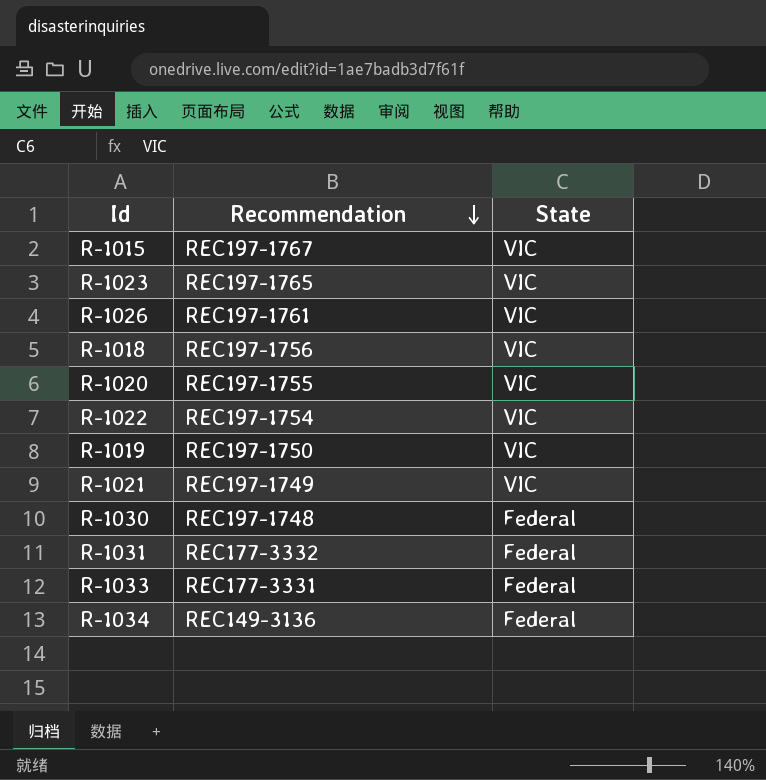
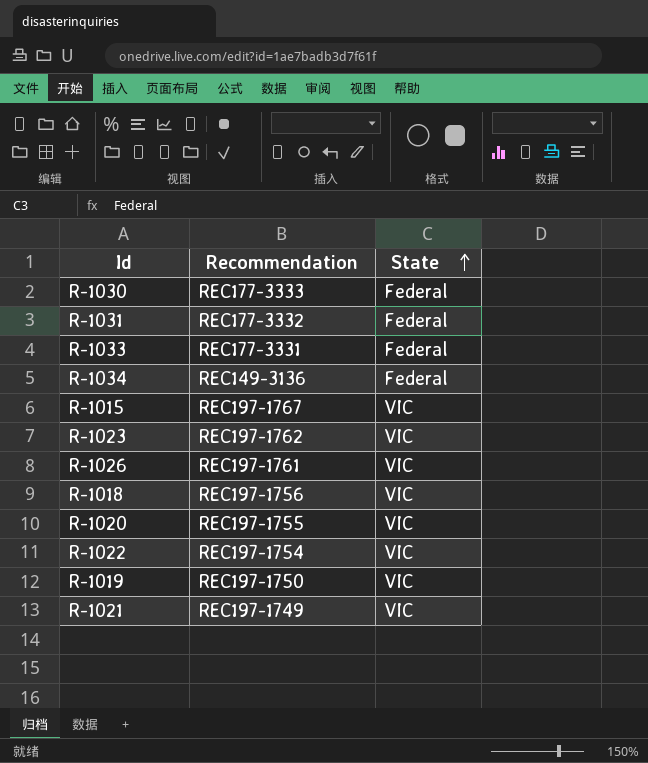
row order: Recommendation descending -> State ascending
R-1030 | Recommendation: REC197-1748 -> REC177-3333
R-1023 | Recommendation: REC197-1765 -> REC197-1762

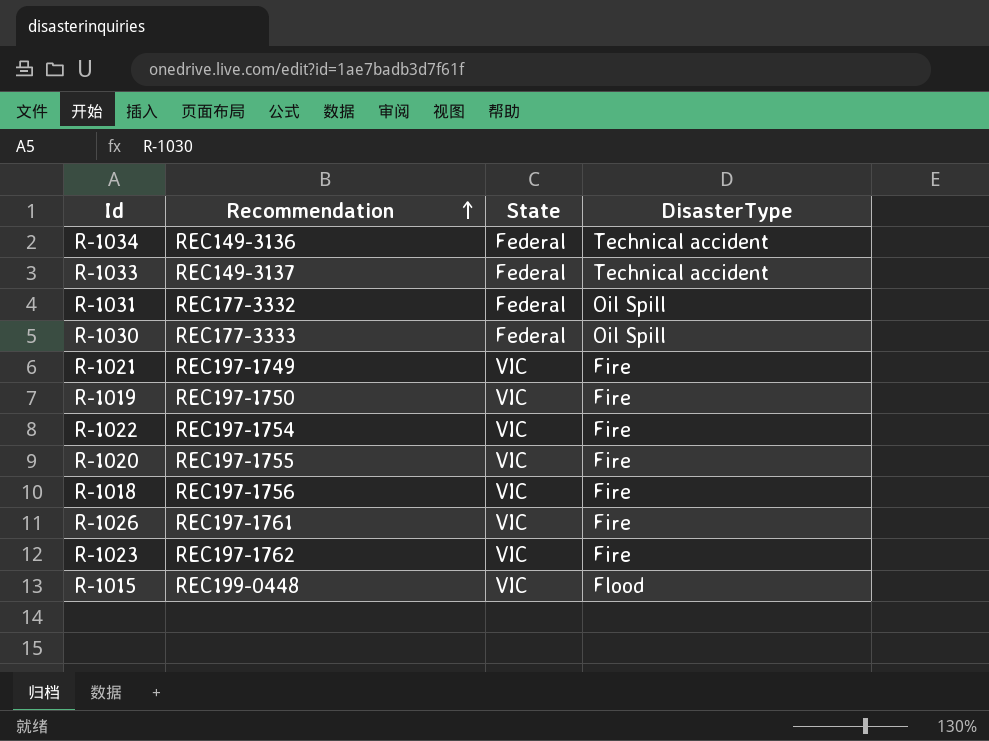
row order: State ascending -> Recommendation ascending
column DisasterType | position: none -> 4
R-1033 | Recommendation: REC177-3331 -> REC149-3137
R-1015 | Recommendation: REC197-1767 -> REC199-0448

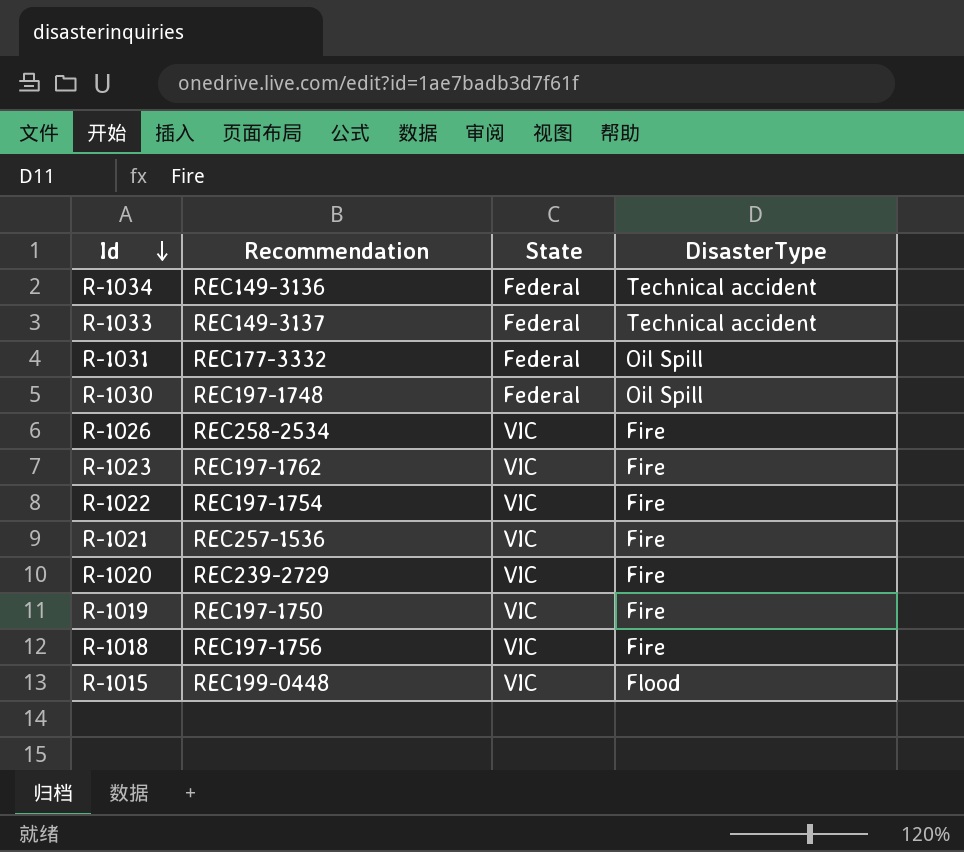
row order: Recommendation ascending -> Id descending
R-1030 | Recommendation: REC177-3333 -> REC197-1748
R-1026 | Recommendation: REC197-1761 -> REC258-2534
R-1021 | Recommendation: REC197-1749 -> REC257-1536
R-1020 | Recommendation: REC197-1755 -> REC239-2729

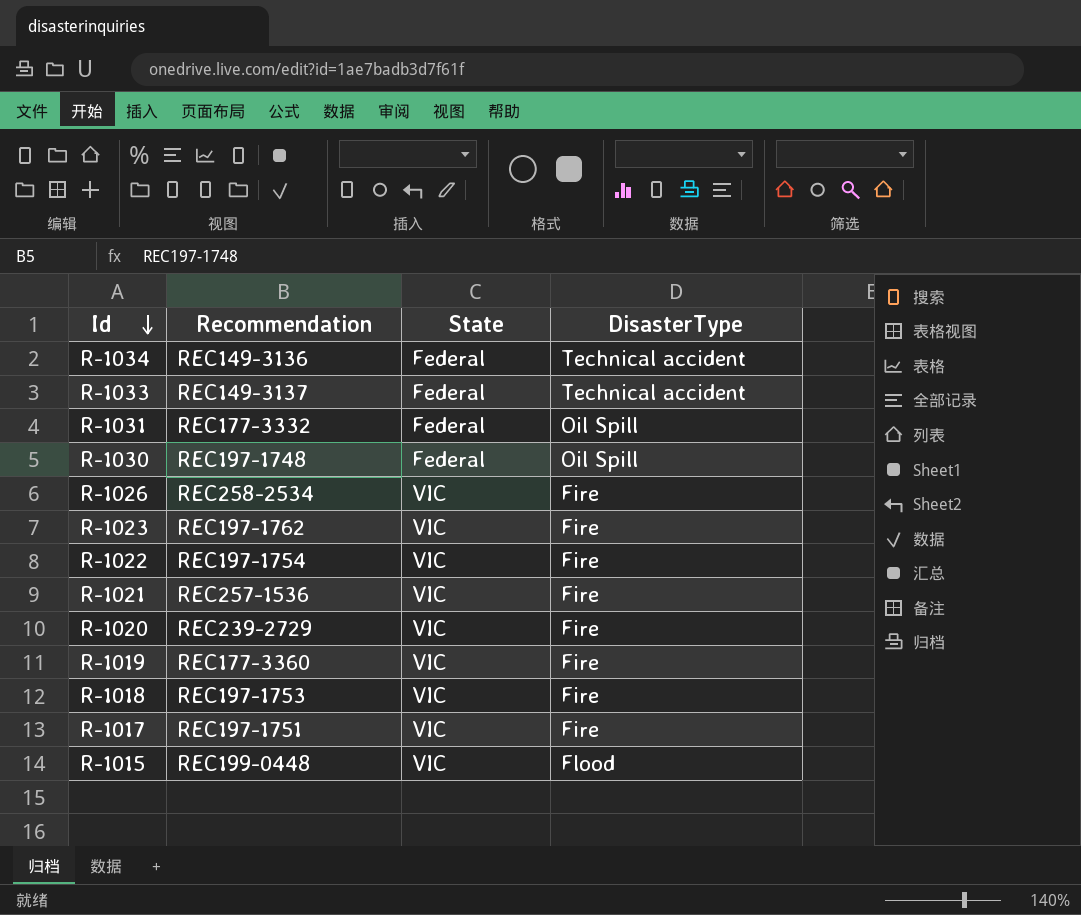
R-1019 | Recommendation: REC197-1750 -> REC177-3360
R-1018 | Recommendation: REC197-1756 -> REC197-1753
row R-1017: none -> REC197-1751 | VIC | Fire

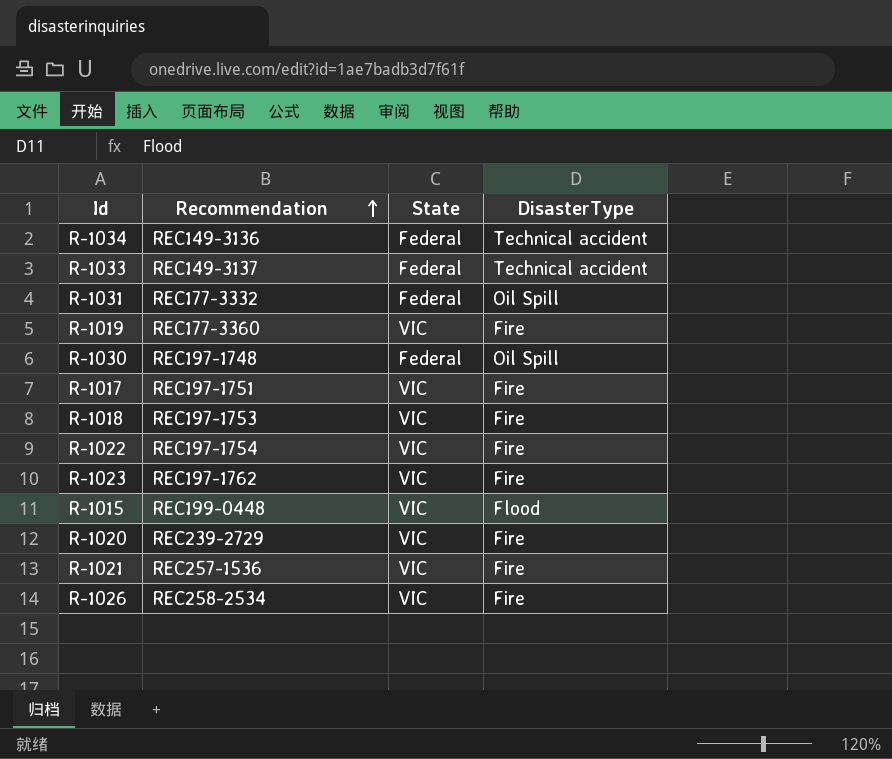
row order: Id descending -> Recommendation ascending

